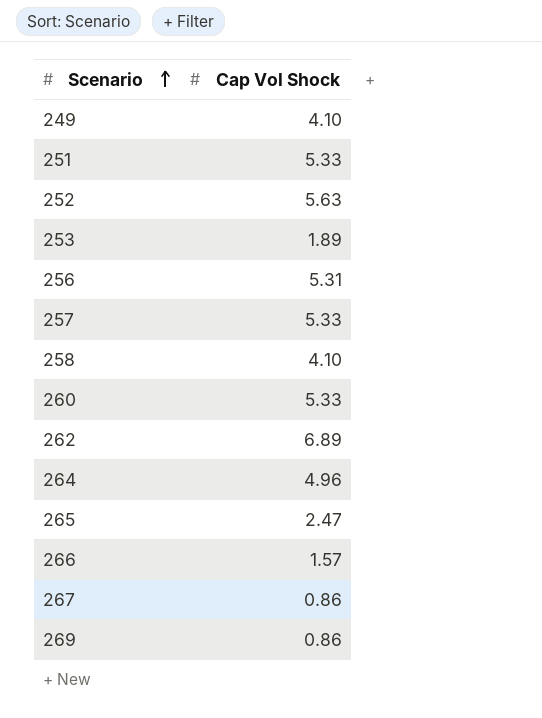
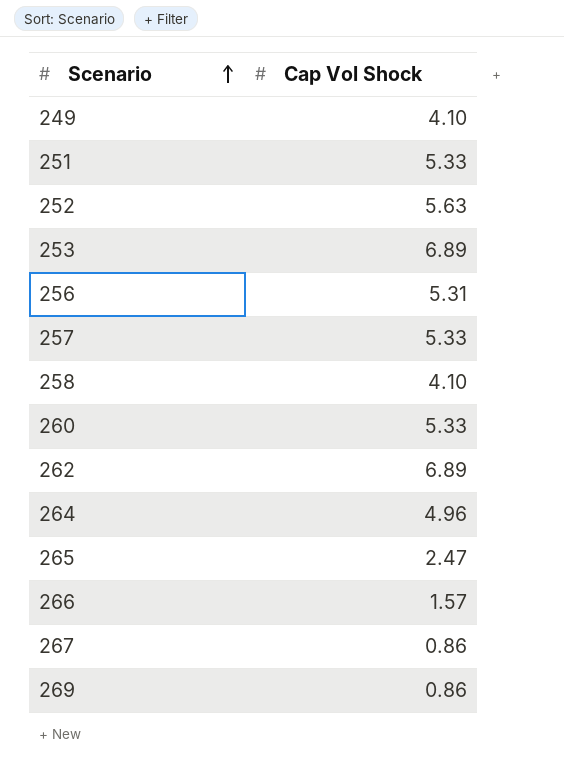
253 | Cap Vol Shock: 1.89 -> 6.89

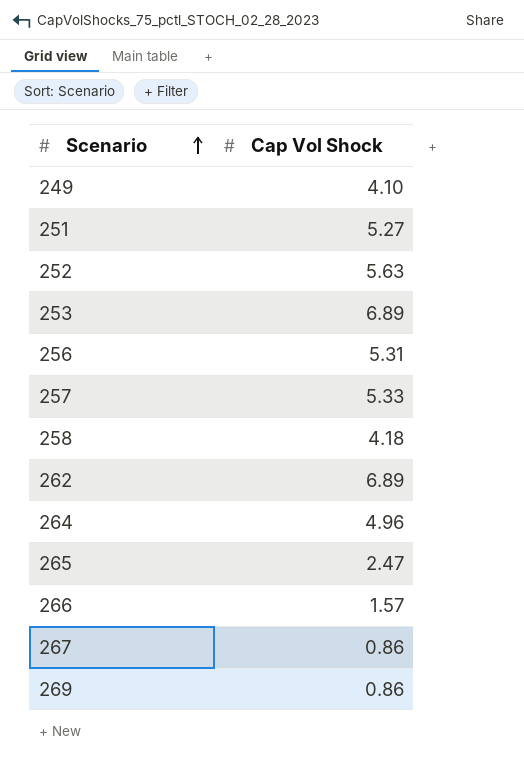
row 260: 5.33 -> none
251 | Cap Vol Shock: 5.33 -> 5.27
258 | Cap Vol Shock: 4.10 -> 4.18

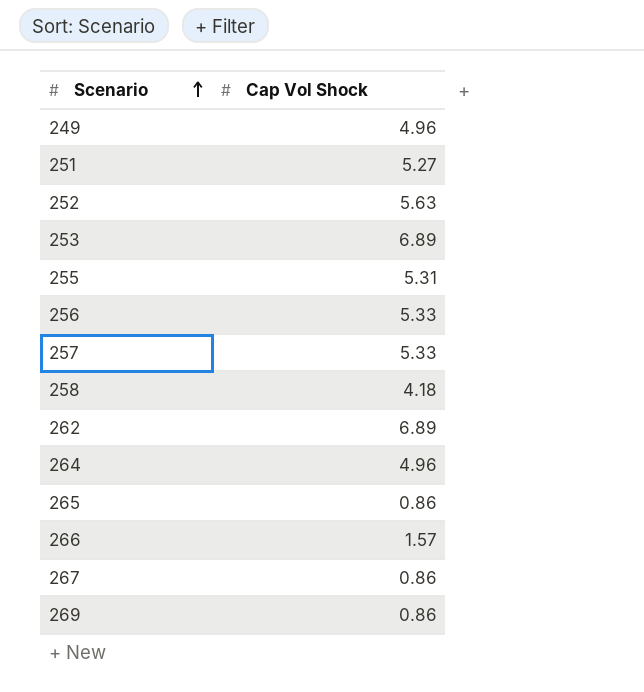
249 | Cap Vol Shock: 4.10 -> 4.96
row 255: none -> 5.31
256 | Cap Vol Shock: 5.31 -> 5.33
265 | Cap Vol Shock: 2.47 -> 0.86

